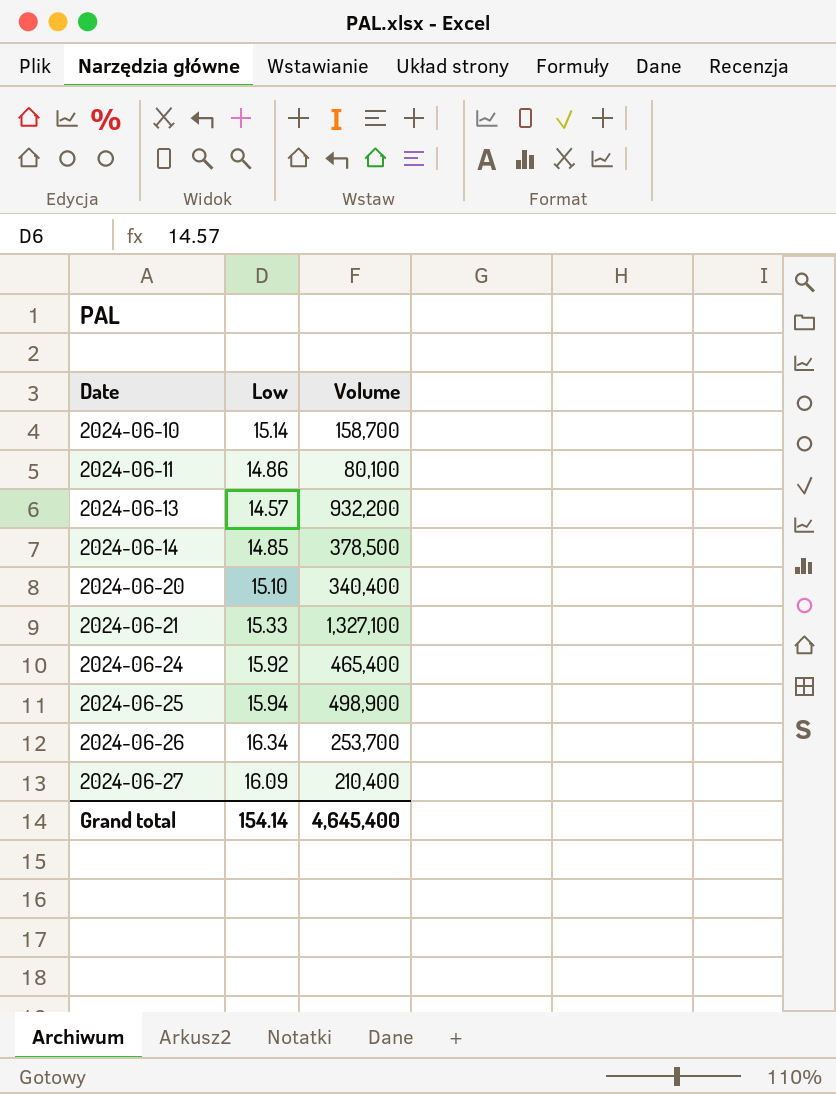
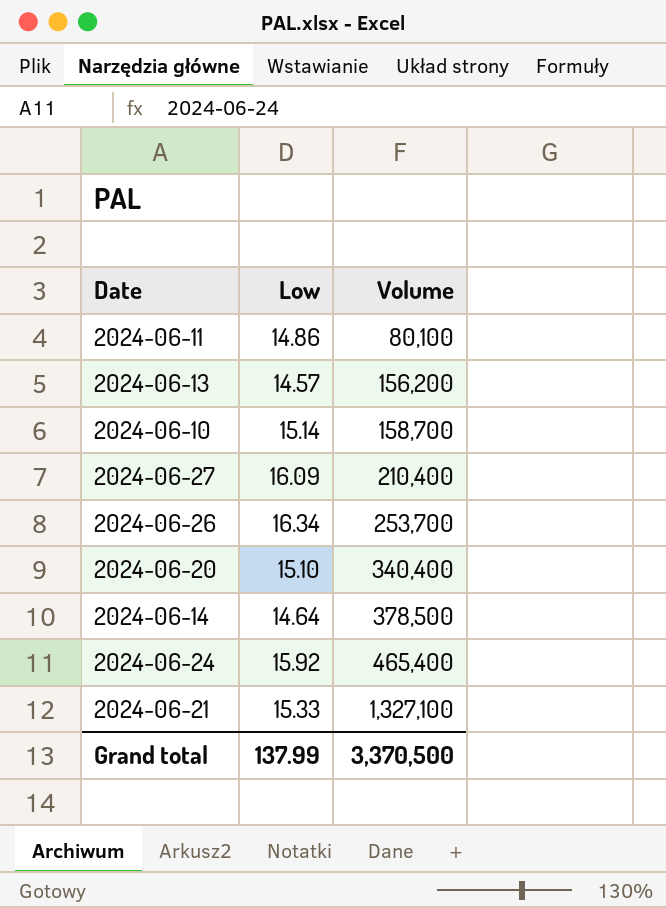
row order: Date ascending -> Volume ascending
row 2024-06-25: 15.94 | 498,900 -> none
2024-06-13 | Volume: 932,200 -> 156,200
2024-06-14 | Low: 14.85 -> 14.64
Grand total | Low: 154.14 -> 137.99
Grand total | Volume: 4,645,400 -> 3,370,500

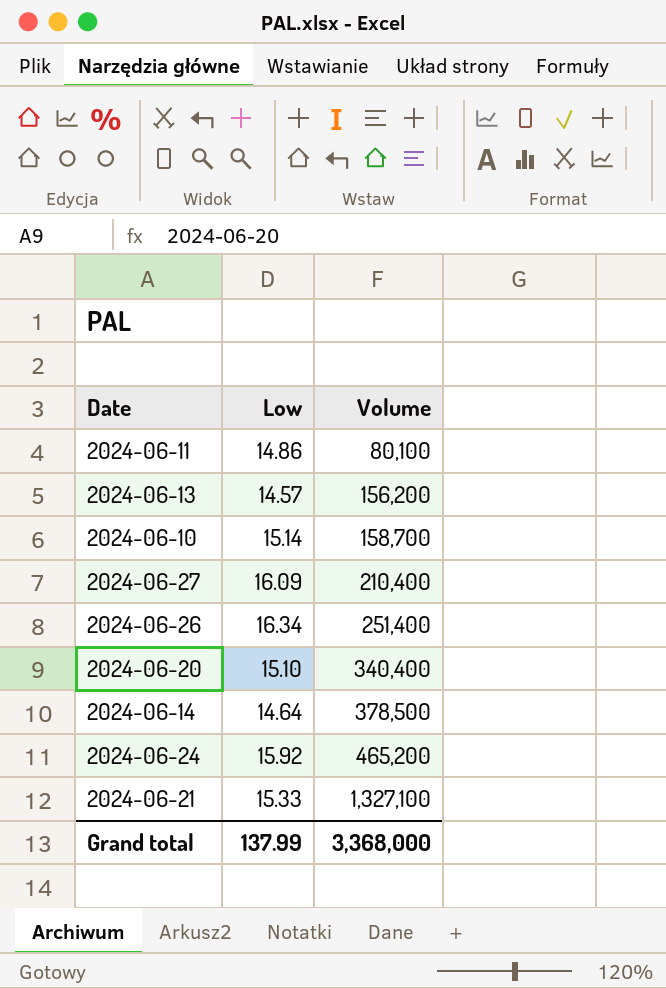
2024-06-26 | Volume: 253,700 -> 251,400
2024-06-24 | Volume: 465,400 -> 465,200
Grand total | Volume: 3,370,500 -> 3,368,000

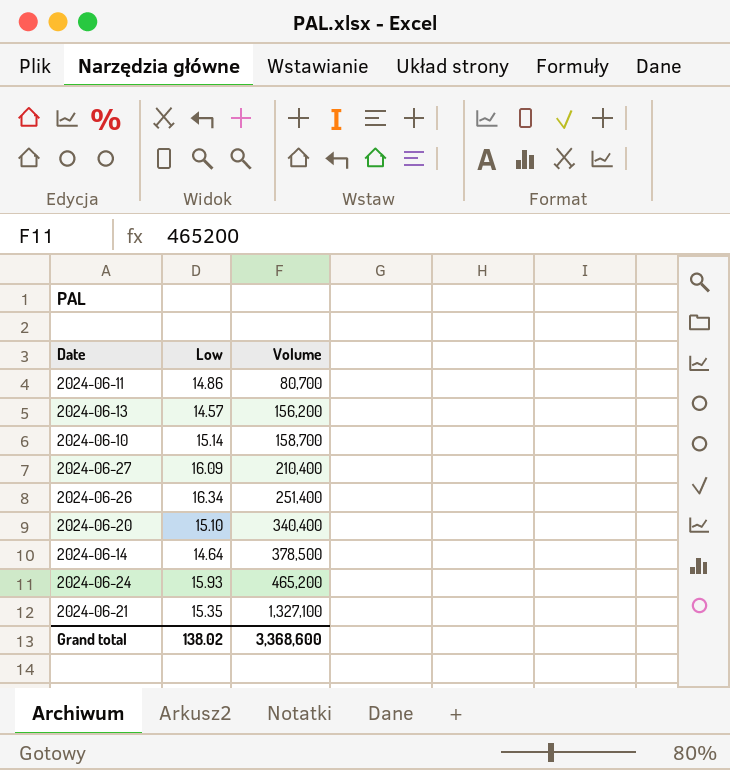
2024-06-11 | Volume: 80,100 -> 80,700
2024-06-24 | Low: 15.92 -> 15.93
2024-06-21 | Low: 15.33 -> 15.35
Grand total | Low: 137.99 -> 138.02
Grand total | Volume: 3,368,000 -> 3,368,600

